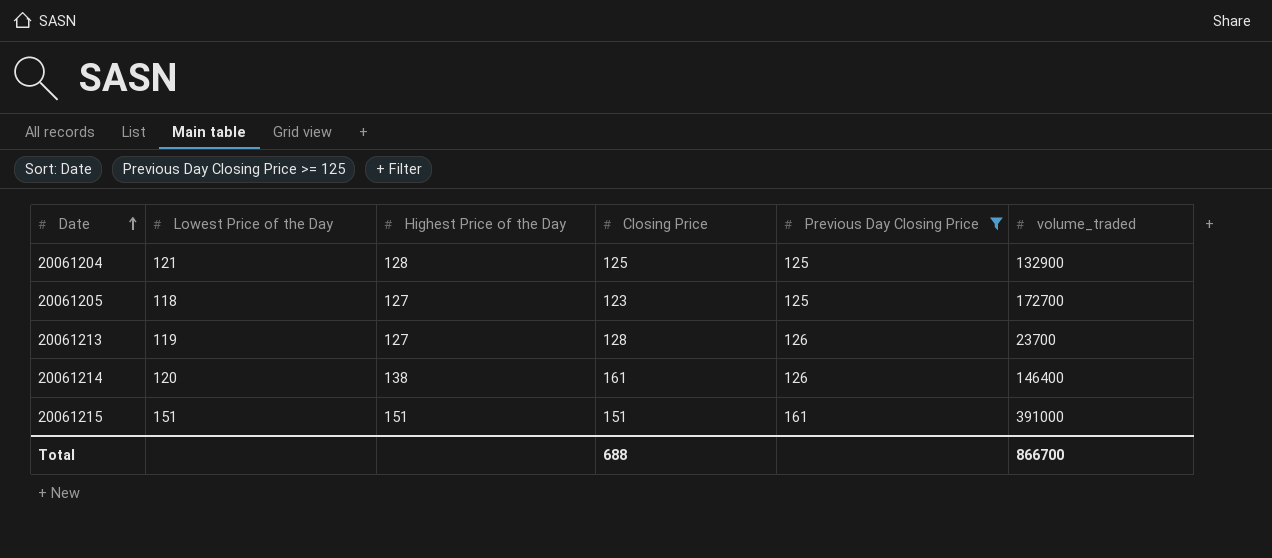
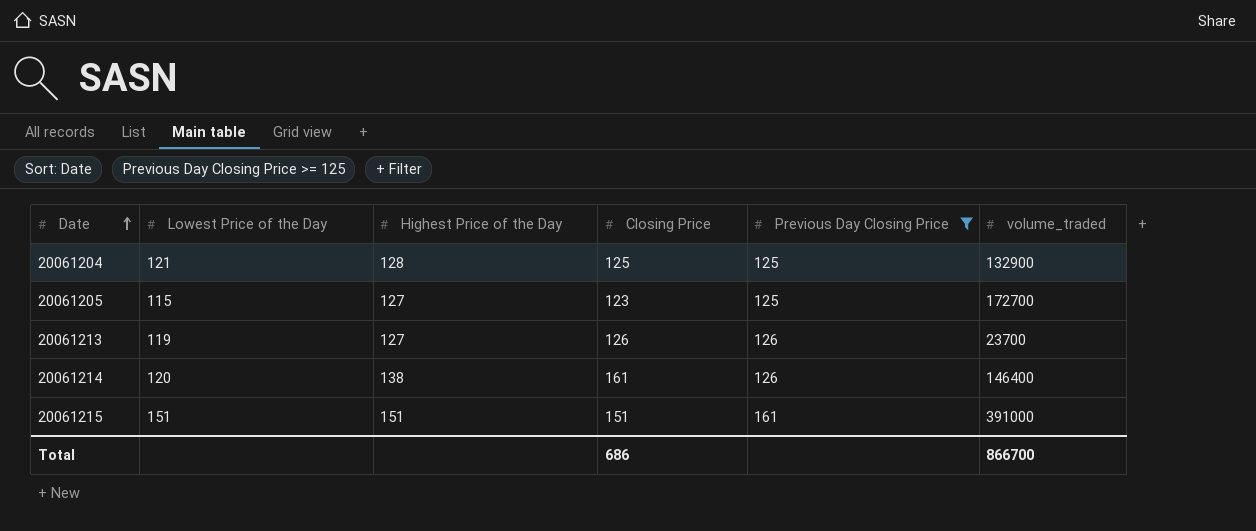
20061205 | Lowest Price of the Day: 118 -> 115
20061213 | Closing Price: 128 -> 126
Total | Closing Price: 688 -> 686

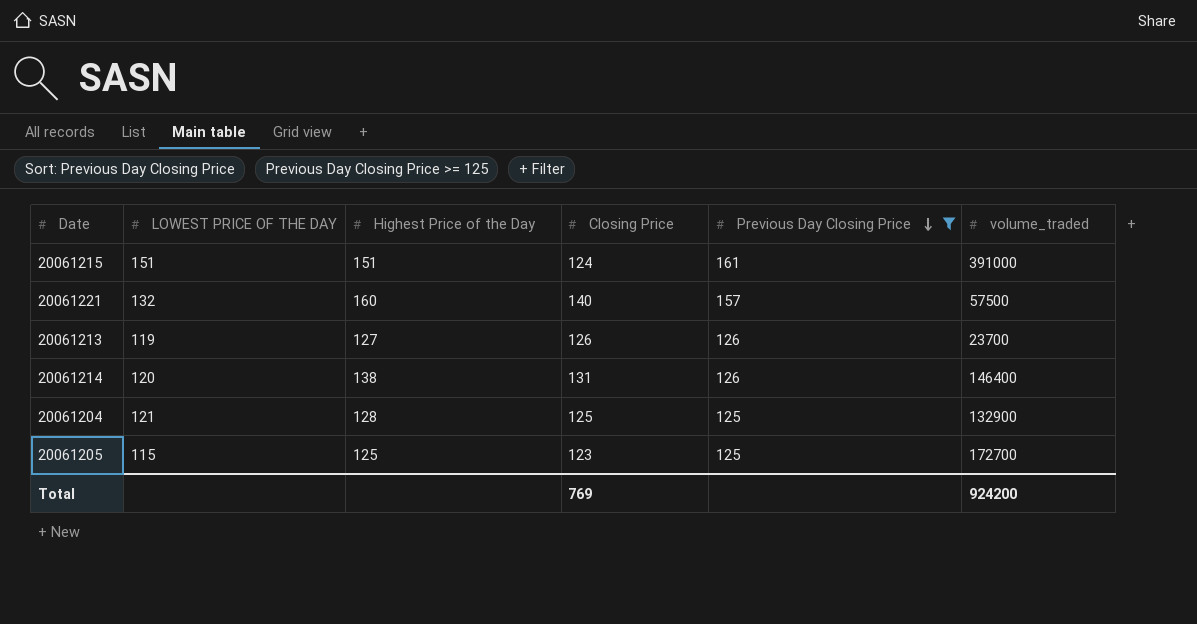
row order: Date ascending -> Previous Day Closing Price descending
column name: Lowest Price of the Day -> LOWEST PRICE OF THE DAY
20061215 | Closing Price: 151 -> 124
row 20061221: none -> 132 | 160 | 140 | 157 | 57500
20061214 | Closing Price: 161 -> 131
20061205 | Highest Price of the Day: 127 -> 125
Total | Closing Price: 686 -> 769
Total | volume_traded: 866700 -> 924200

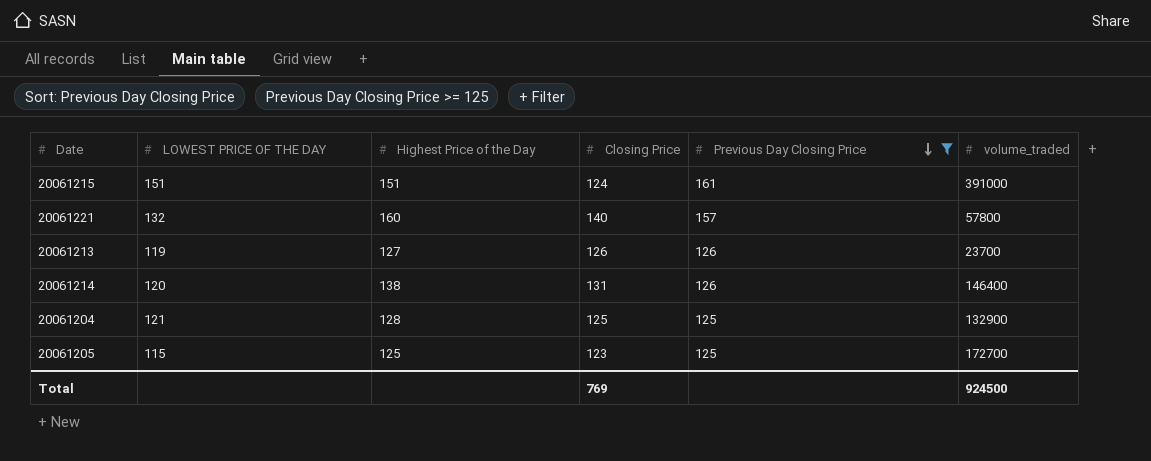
20061221 | volume_traded: 57500 -> 57800
Total | volume_traded: 924200 -> 924500

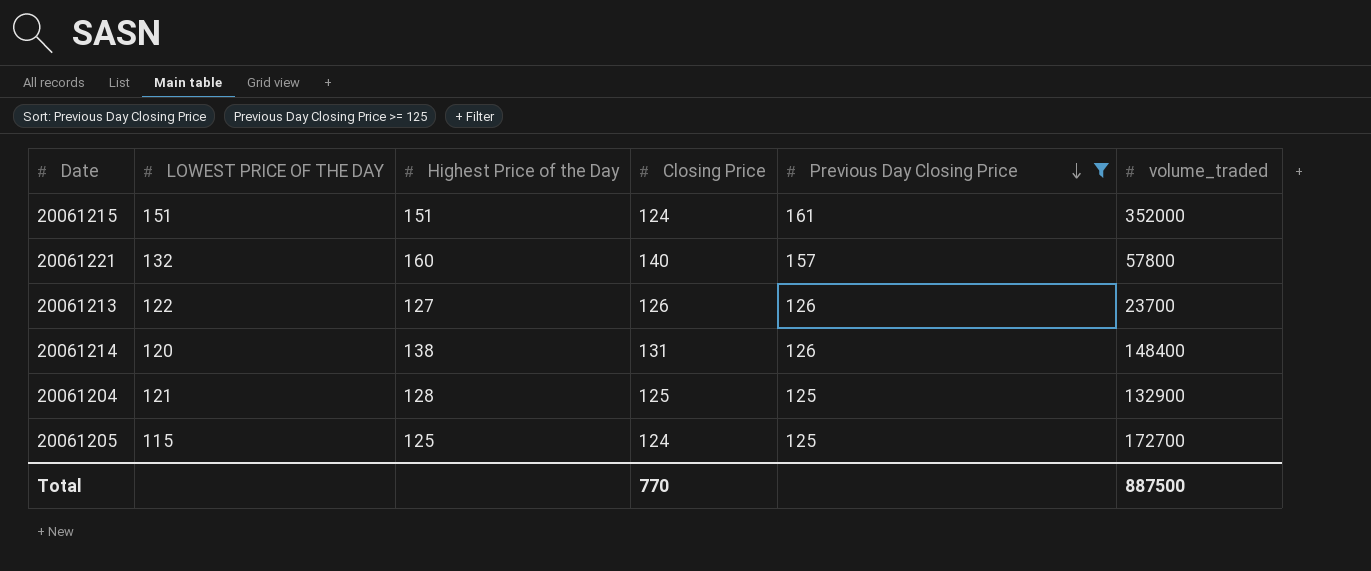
20061215 | volume_traded: 391000 -> 352000
20061213 | LOWEST PRICE OF THE DAY: 119 -> 122
20061214 | volume_traded: 146400 -> 148400
20061205 | Closing Price: 123 -> 124
Total | Closing Price: 769 -> 770
Total | volume_traded: 924500 -> 887500

